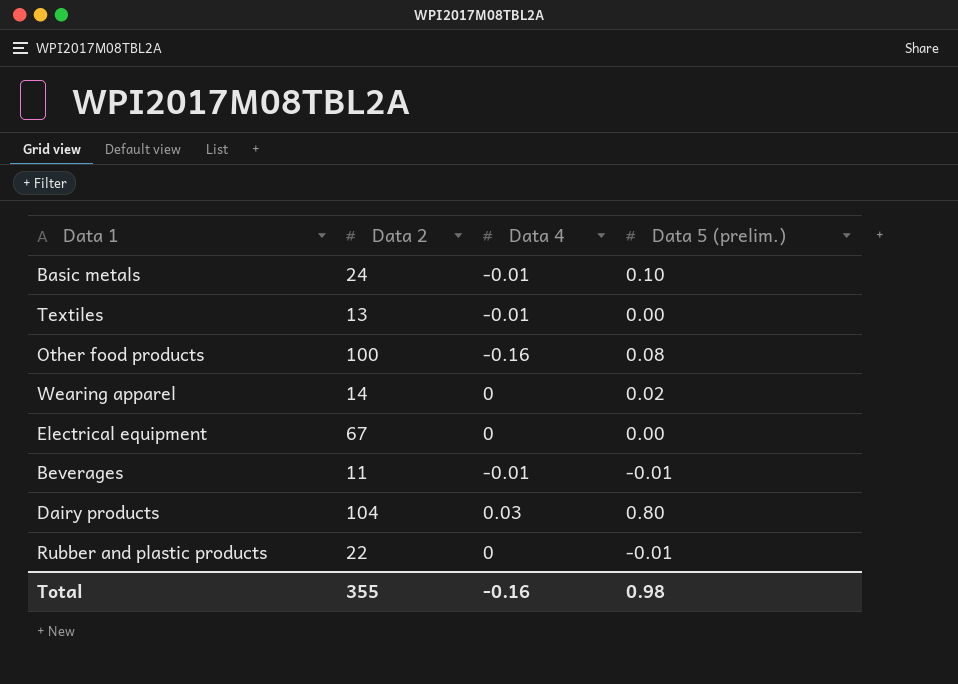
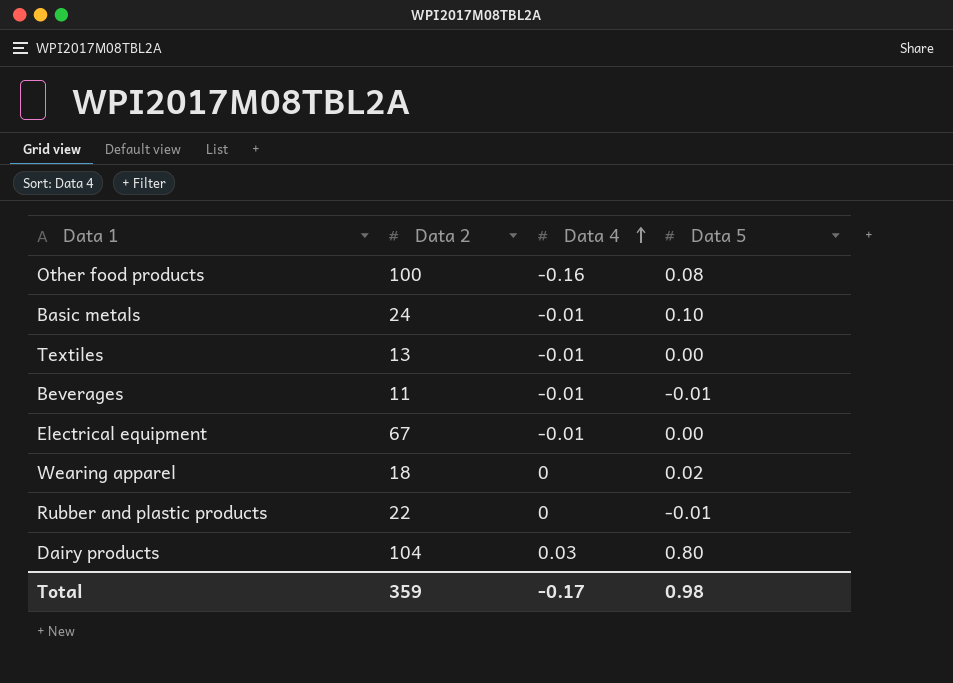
row order: none -> Data 4 ascending
column name: Data 5 (prelim.) -> Data 5
Electrical equipment | Data 4: 0 -> -0.01
Wearing apparel | Data 2: 14 -> 18
Total | Data 2: 355 -> 359
Total | Data 4: -0.16 -> -0.17

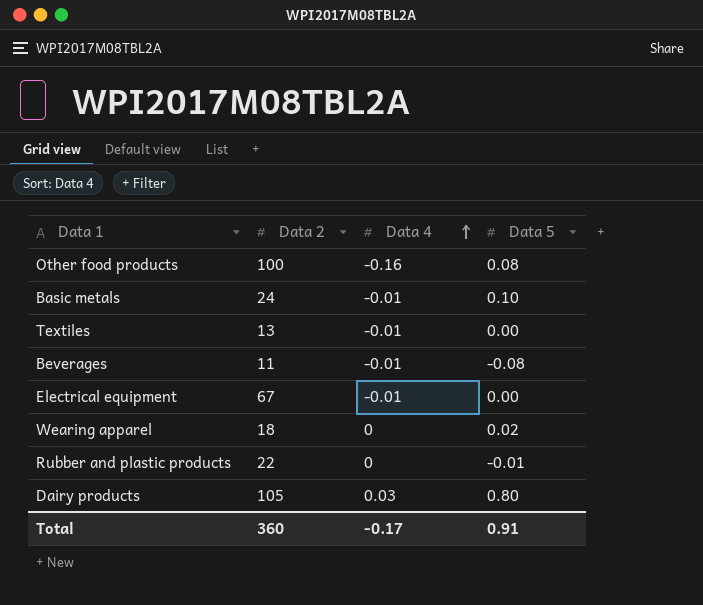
Beverages | Data 5: -0.01 -> -0.08
Dairy products | Data 2: 104 -> 105
Total | Data 2: 359 -> 360
Total | Data 5: 0.98 -> 0.91

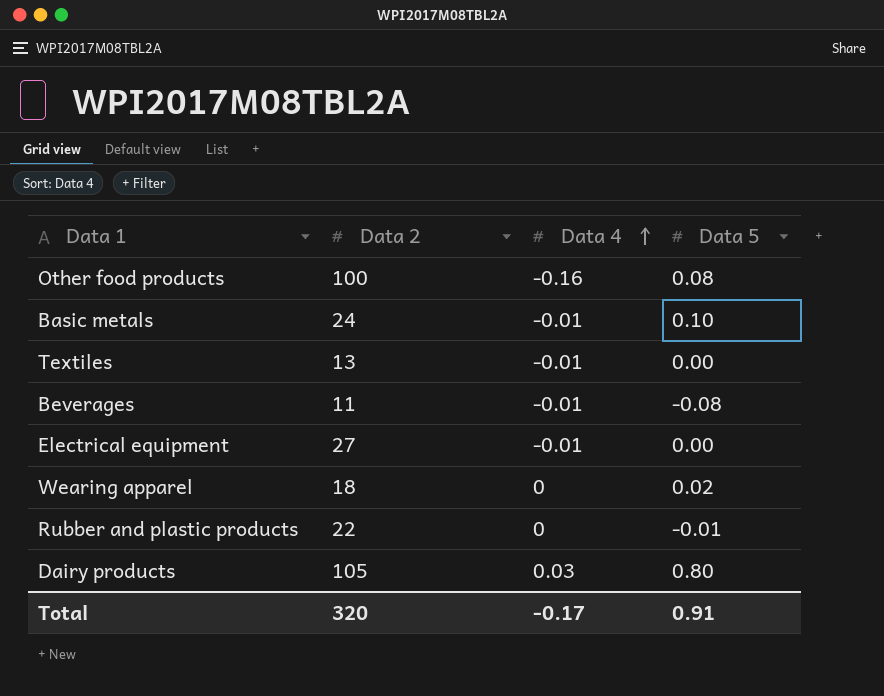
Electrical equipment | Data 2: 67 -> 27
Total | Data 2: 360 -> 320

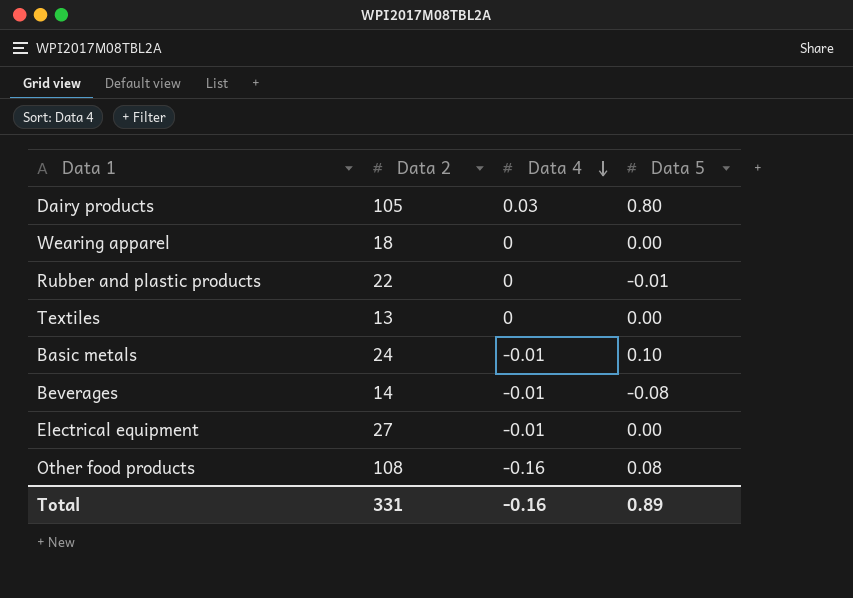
row order: Data 4 ascending -> Data 4 descending
Wearing apparel | Data 5: 0.02 -> 0.00
Textiles | Data 4: -0.01 -> 0
Beverages | Data 2: 11 -> 14
Other food products | Data 2: 100 -> 108
Total | Data 2: 320 -> 331
Total | Data 4: -0.17 -> -0.16
Total | Data 5: 0.91 -> 0.89

